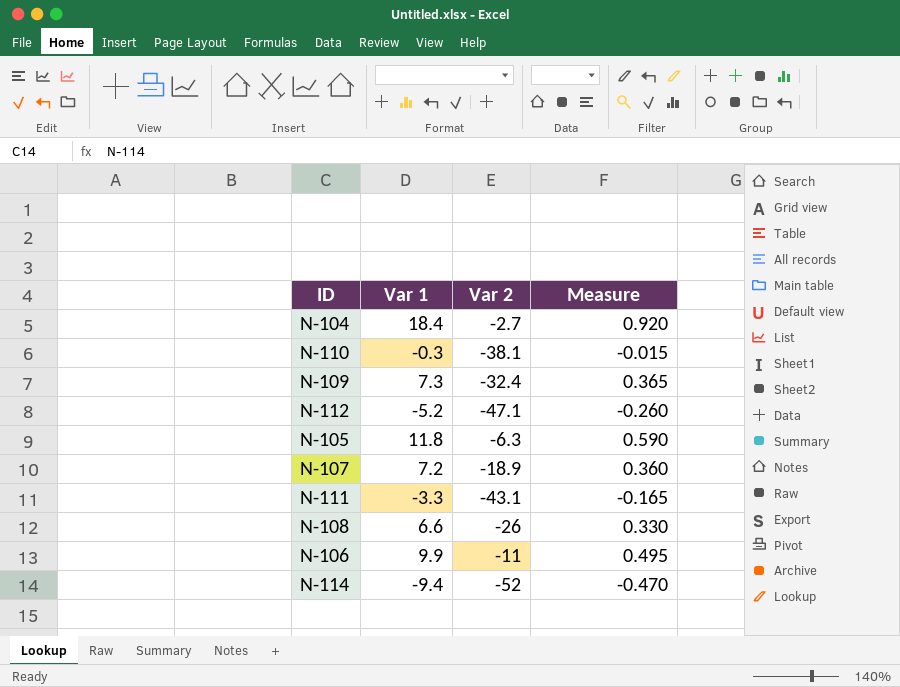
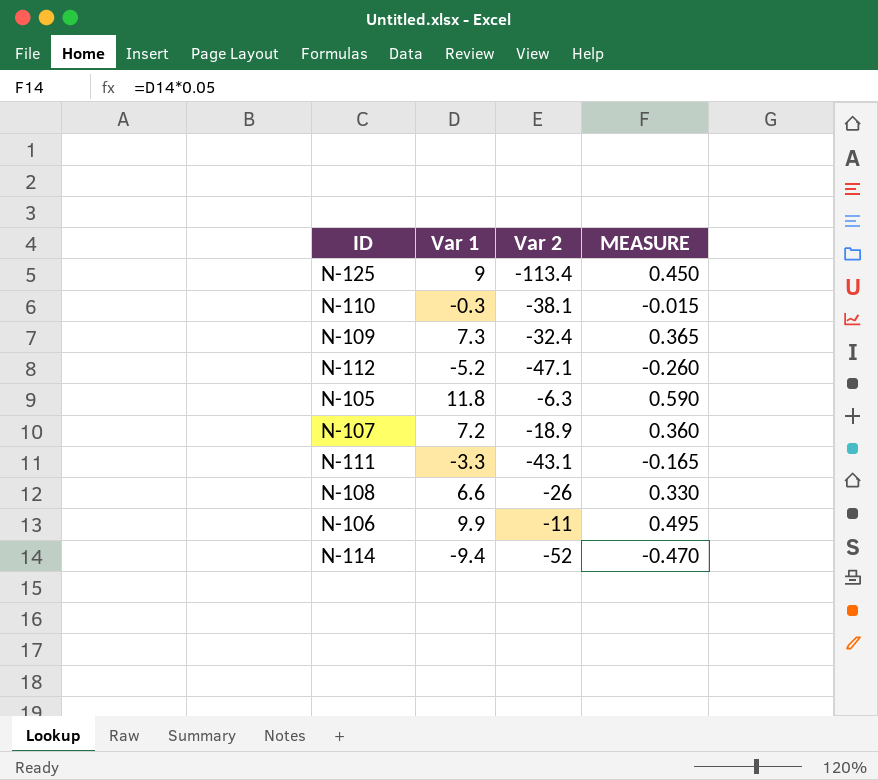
column name: Measure -> MEASURE
row N-104: 18.4 | -2.7 | 0.920 -> none
row N-125: none -> 9 | -113.4 | 0.450

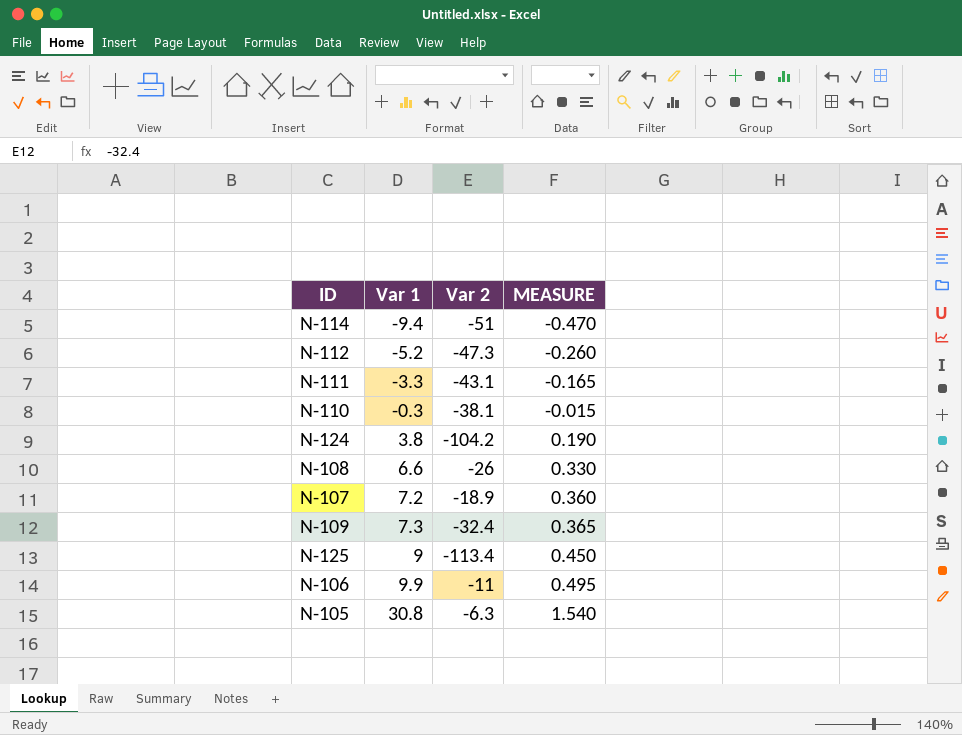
row order: none -> Var 1 ascending
N-114 | Var 2: -52 -> -51
N-112 | Var 2: -47.1 -> -47.3
row N-124: none -> 3.8 | -104.2 | 0.190
N-105 | Var 1: 11.8 -> 30.8
N-105 | MEASURE: 0.590 -> 1.540

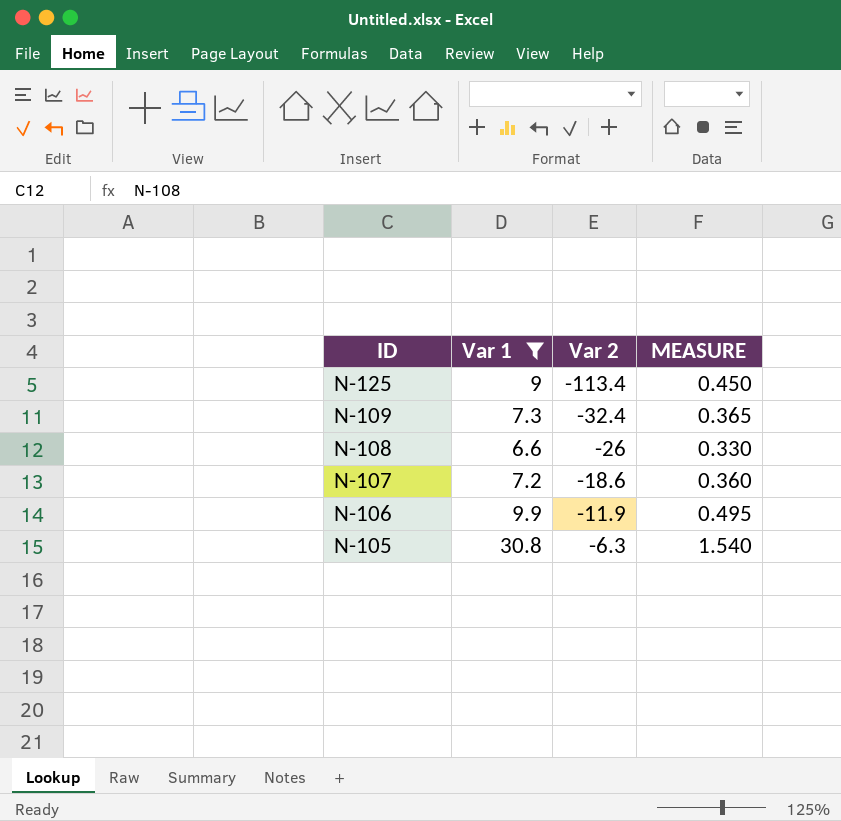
filter: none -> Var 1 >= 6.6
row order: Var 1 ascending -> ID descending
N-107 | Var 2: -18.9 -> -18.6
N-106 | Var 2: -11 -> -11.9

